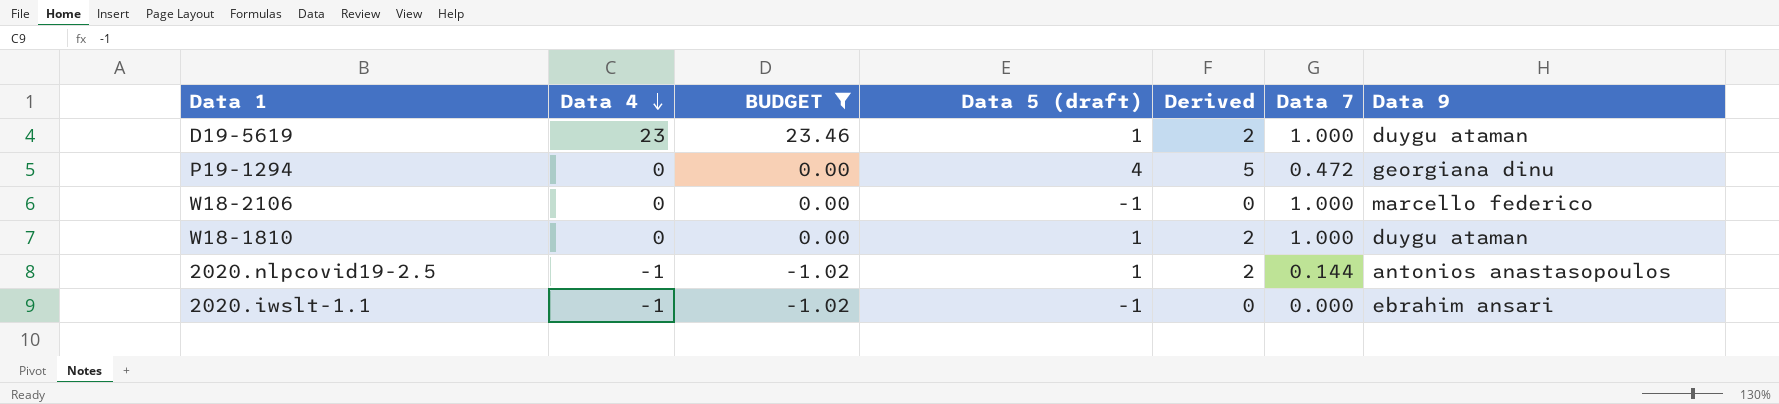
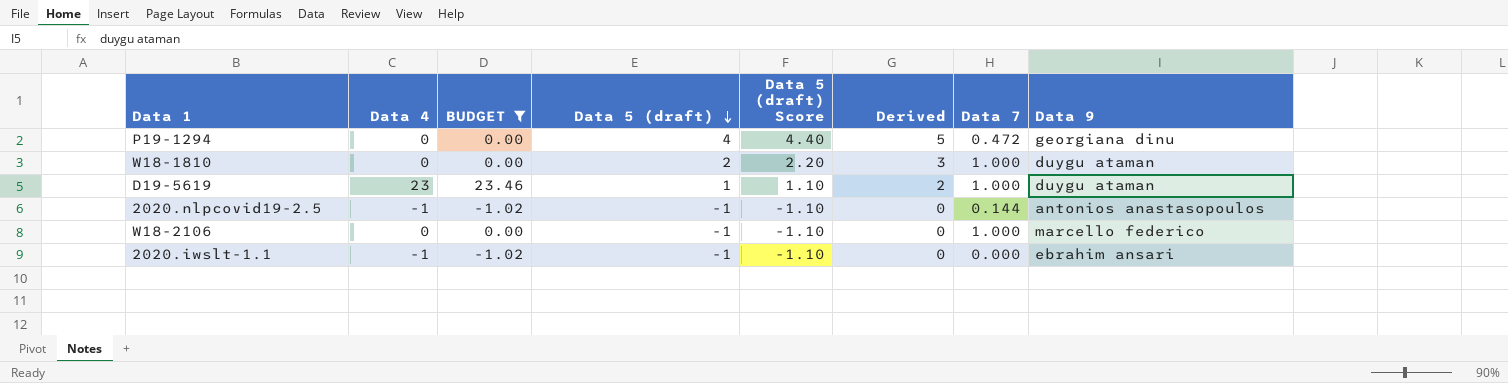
row order: Data 4 descending -> Data 5 (draft) descending
column Data 5 (draft) Score | formula: none -> [Data 5 (draft)] * 1.1
W18-1810 | Data 5 (draft): 1 -> 2
W18-1810 | Derived: 2 -> 3
2020.nlpcovid19-2.5 | Data 5 (draft): 1 -> -1
2020.nlpcovid19-2.5 | Derived: 2 -> 0

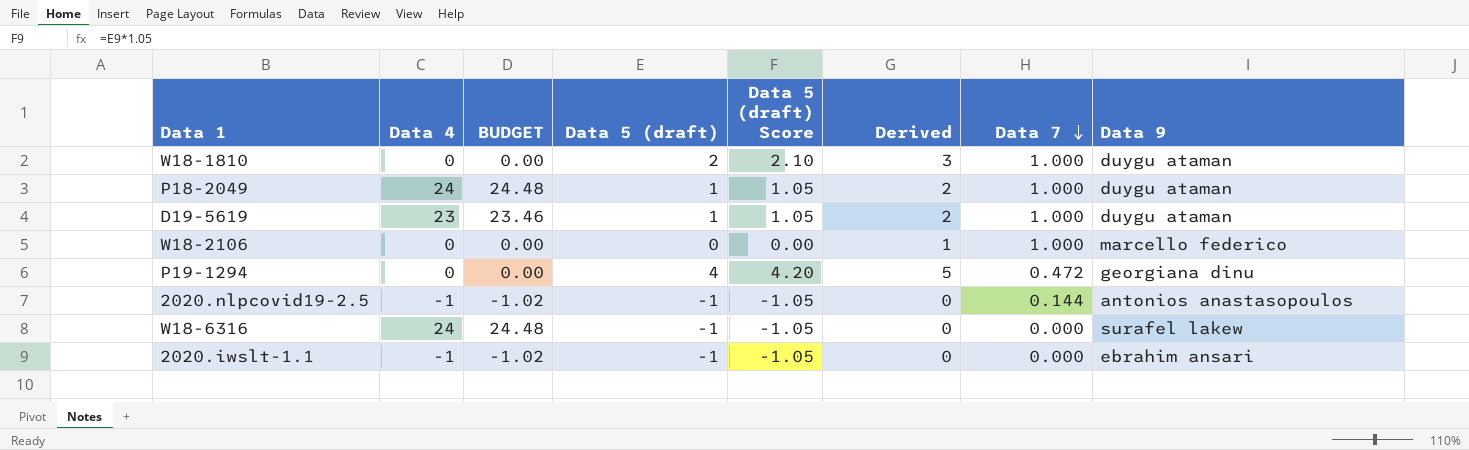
filter: BUDGET != 24.48 -> none
row order: Data 5 (draft) descending -> Data 7 descending
column Data 5 (draft) Score | formula: [Data 5 (draft)] * 1.1 -> [Data 5 (draft)] * 1.05
W18-2106 | Data 5 (draft): -1 -> 0
W18-2106 | Derived: 0 -> 1

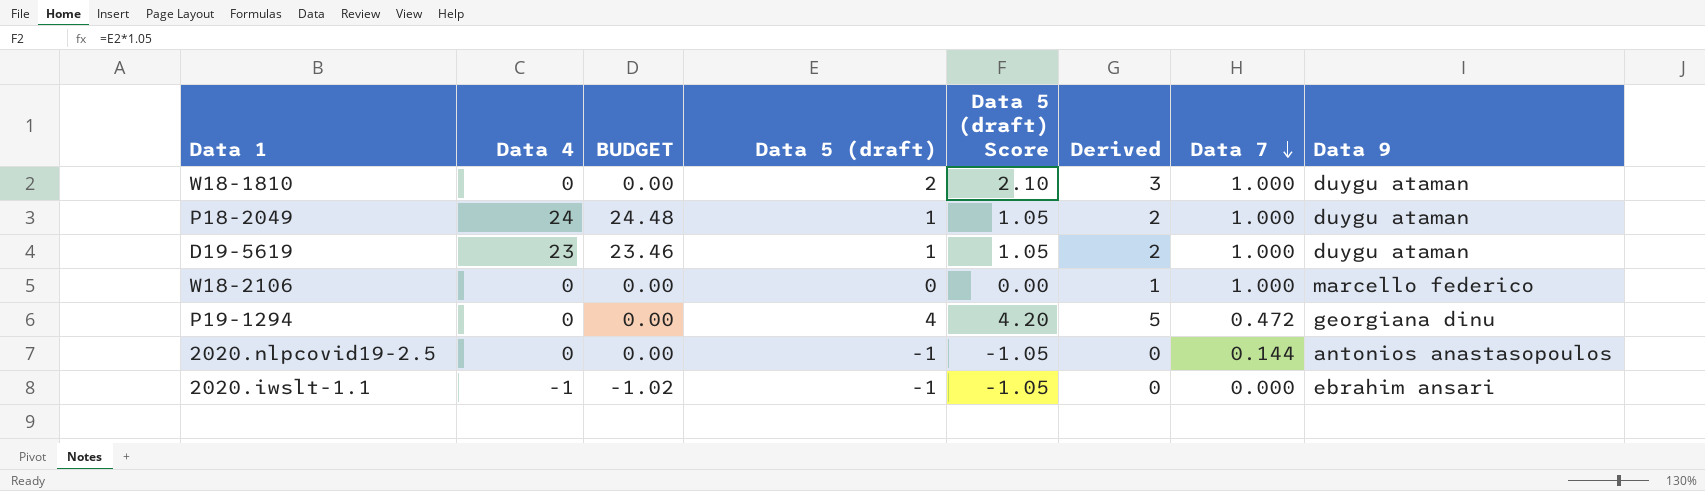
row W18-6316: 24 | 24.48 | -1 | -1.05 | 0 | 0.000 | surafel lakew -> none
2020.nlpcovid19-2.5 | Data 4: -1 -> 0
2020.nlpcovid19-2.5 | BUDGET: -1.02 -> 0.00

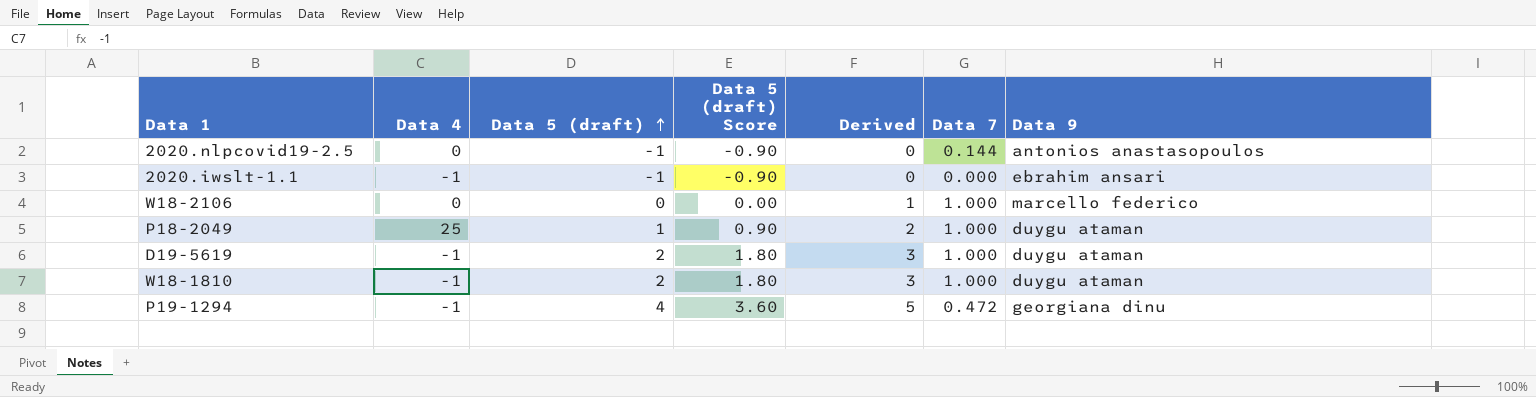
row order: Data 7 descending -> Data 5 (draft) ascending
column BUDGET | formula: [Data 4] * 1.02 -> none
column Data 5 (draft) Score | formula: [Data 5 (draft)] * 1.05 -> [Data 5 (draft)] * 0.9
P18-2049 | Data 4: 24 -> 25
D19-5619 | Data 4: 23 -> -1
D19-5619 | Data 5 (draft): 1 -> 2
D19-5619 | Derived: 2 -> 3
W18-1810 | Data 4: 0 -> -1
P19-1294 | Data 4: 0 -> -1

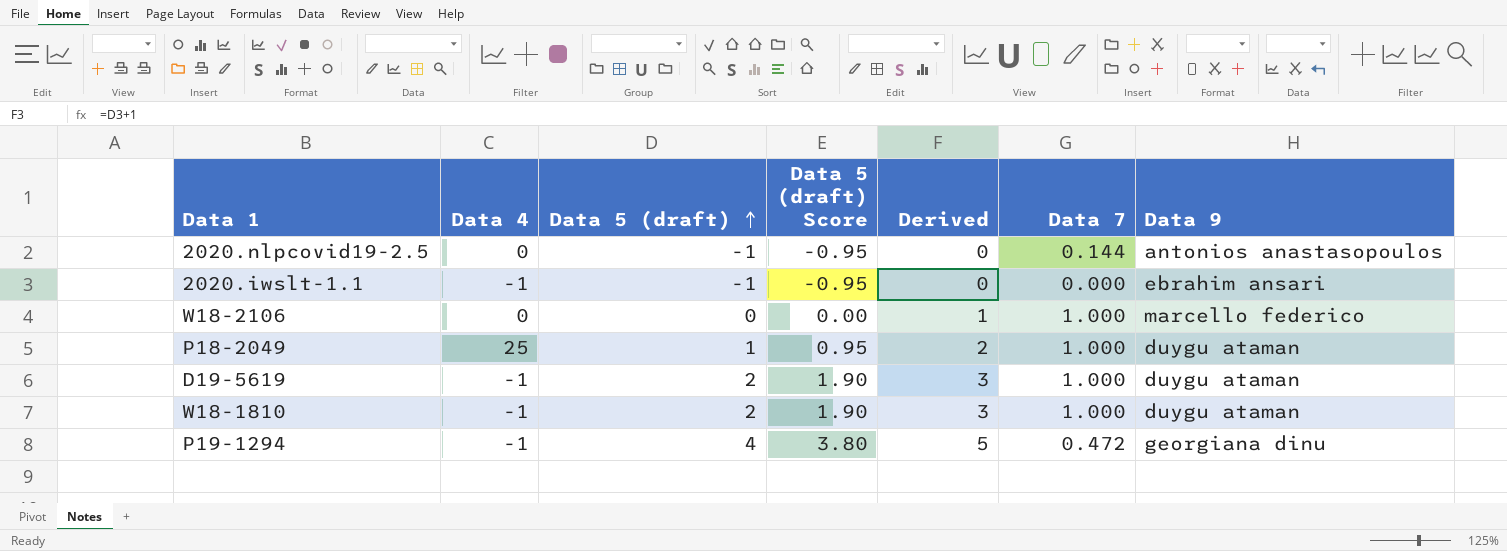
column Data 5 (draft) Score | formula: [Data 5 (draft)] * 0.9 -> [Data 5 (draft)] * 0.95

